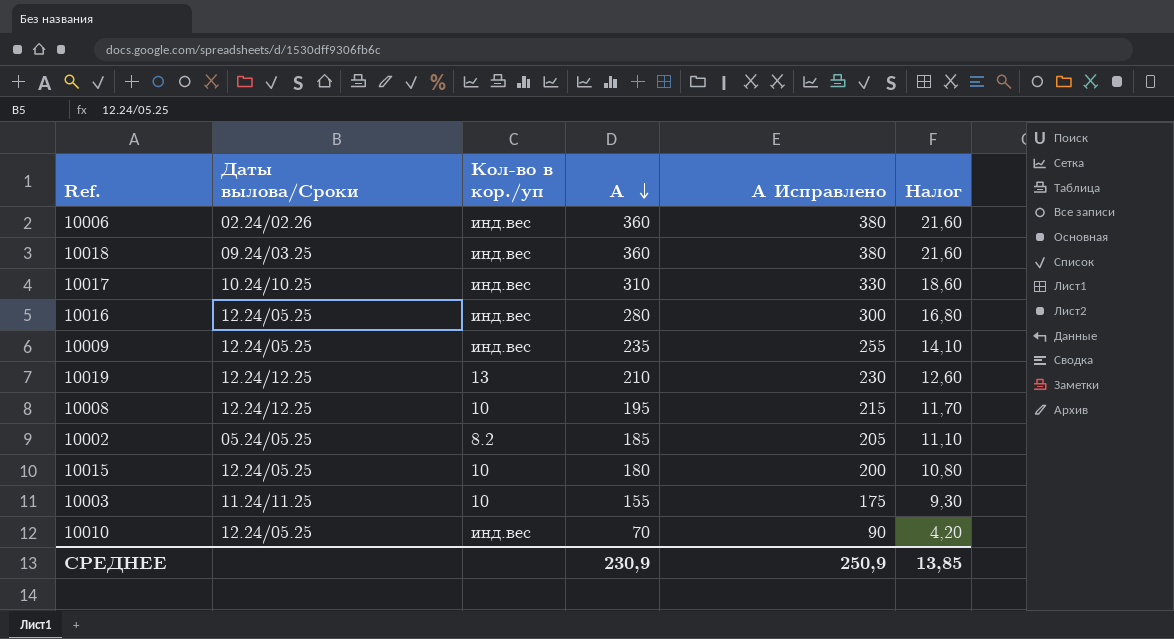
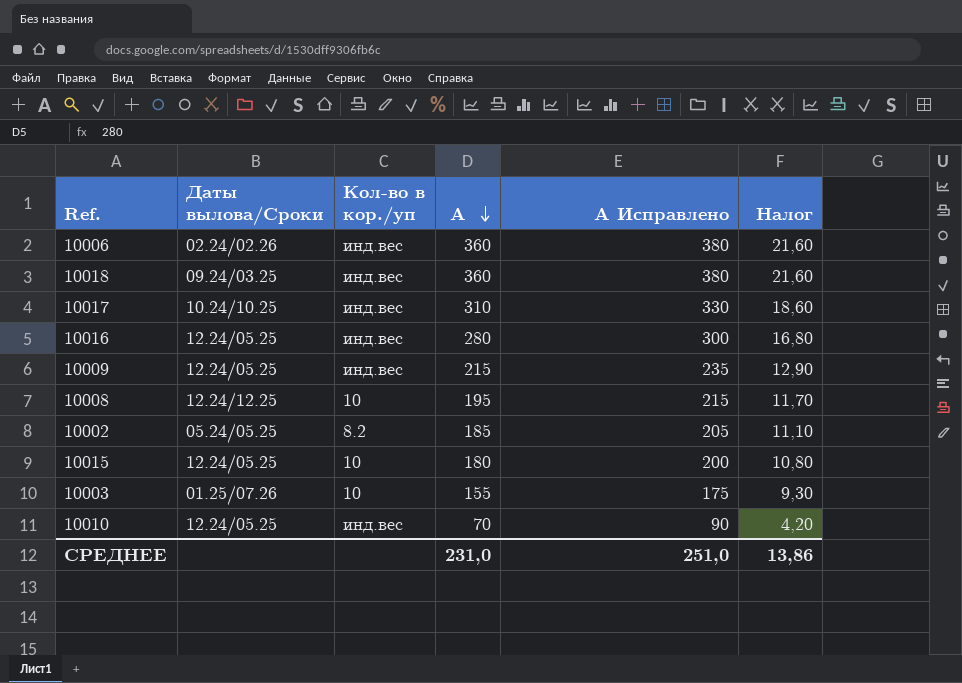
row 10019: 12.24/12.25 | 13 | 210 | 230 | 12,60 -> none
10009 | А: 235 -> 215
10009 | А Исправлено: 255 -> 235
10009 | Налог: 14,10 -> 12,90
10003 | Даты вылова/Сроки: 11.24/11.25 -> 01.25/07.26
СРЕДНЕЕ | А: 230,9 -> 231,0
СРЕДНЕЕ | А Исправлено: 250,9 -> 251,0
СРЕДНЕЕ | Налог: 13,85 -> 13,86

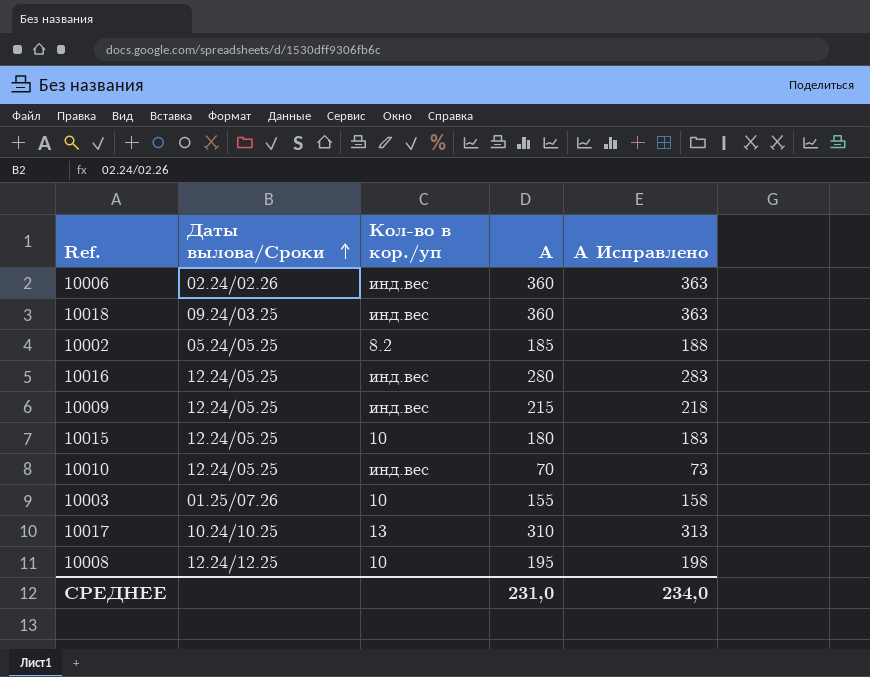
row order: А descending -> Даты вылова/Сроки ascending
column Налог | formula: [А] * 0,06 -> none
column А Исправлено | formula: [А] + 20 -> [А] + 3
10017 | Кол-во в кор./уп: инд.вес -> 13
СРЕДНЕЕ | А Исправлено: 251,0 -> 234,0

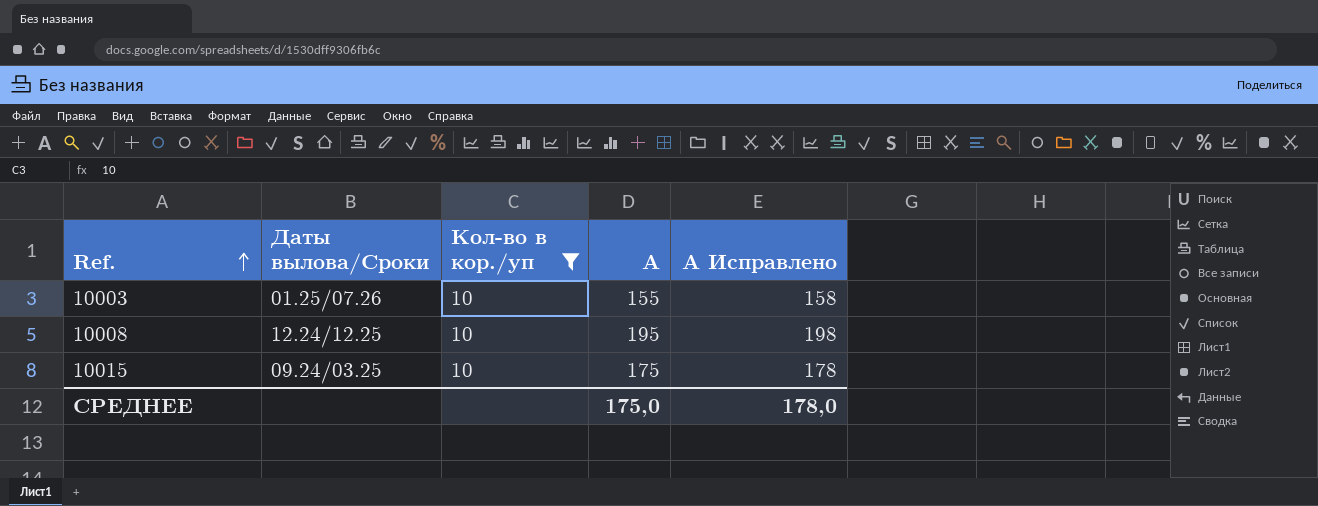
filter: none -> Кол-во в кор./уп = 10
row order: Даты вылова/Сроки ascending -> Ref. ascending
10015 | Даты вылова/Сроки: 12.24/05.25 -> 09.24/03.25
10015 | А: 180 -> 175
10015 | А Исправлено: 183 -> 178
СРЕДНЕЕ | А: 231,0 -> 175,0
СРЕДНЕЕ | А Исправлено: 234,0 -> 178,0

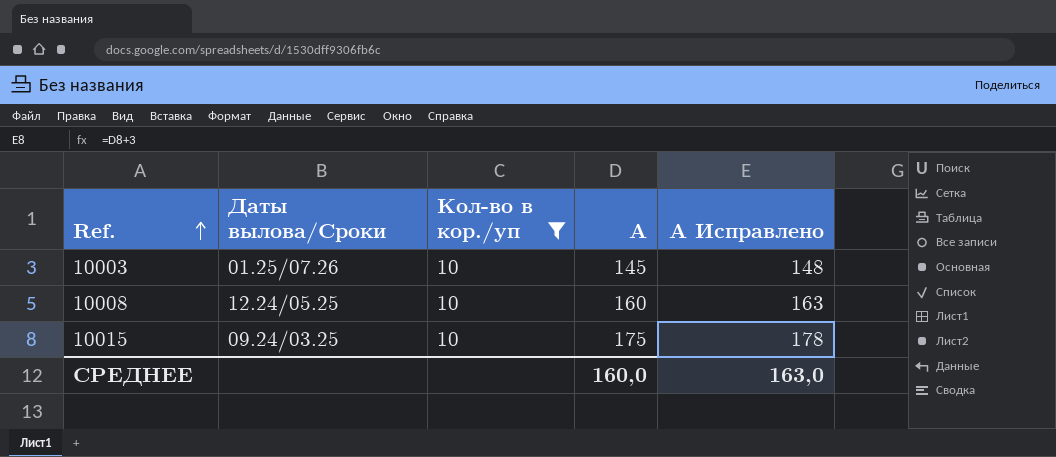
10003 | А: 155 -> 145
10003 | А Исправлено: 158 -> 148
10008 | Даты вылова/Сроки: 12.24/12.25 -> 12.24/05.25
10008 | А: 195 -> 160
10008 | А Исправлено: 198 -> 163
СРЕДНЕЕ | А: 175,0 -> 160,0
СРЕДНЕЕ | А Исправлено: 178,0 -> 163,0

